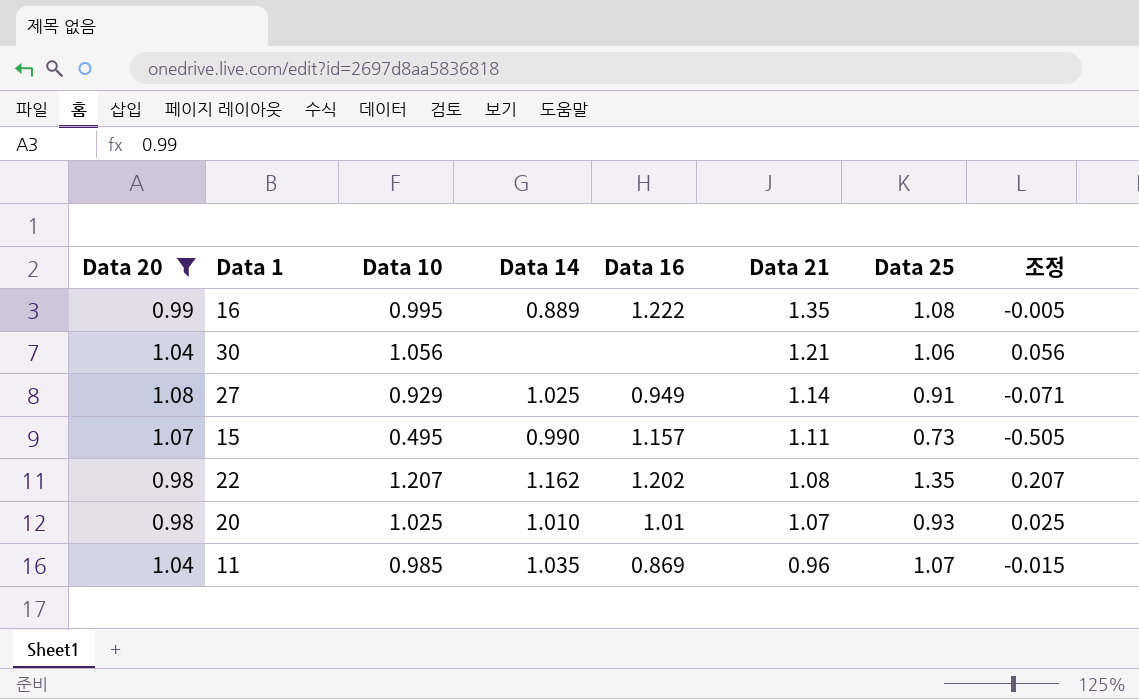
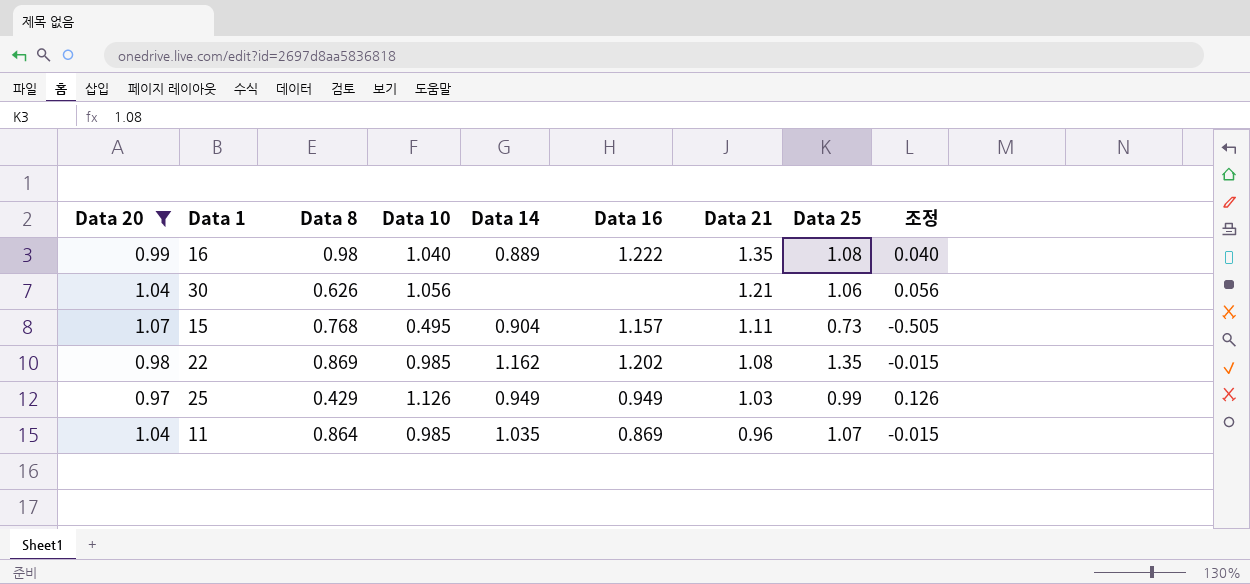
column Data 8 | position: none -> 3
row 27: 1.08 | 0.929 | 1.025 | 0.949 | 1.14 | 0.91 | -0.071 -> none
row 20: 0.98 | 1.025 | 1.010 | 1.01 | 1.07 | 0.93 | 0.025 -> none
16 | Data 10: 0.995 -> 1.040
16 | 조정: -0.005 -> 0.040
15 | Data 14: 0.990 -> 0.904
22 | Data 10: 1.207 -> 0.985
22 | 조정: 0.207 -> -0.015
row 25: none -> 0.97 | 0.429 | 1.126 | 0.949 | 0.949 | 1.03 | 0.99 | 0.126

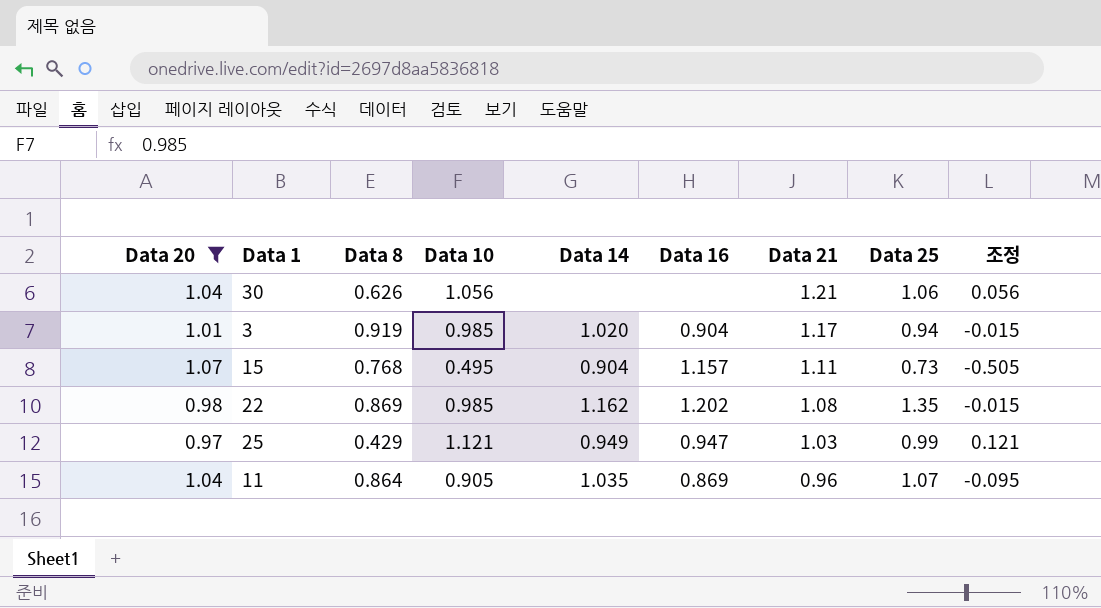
row 16: 0.99 | 0.98 | 1.040 | 0.889 | 1.222 | 1.35 | 1.08 | 0.040 -> none
row 3: none -> 1.01 | 0.919 | 0.985 | 1.020 | 0.904 | 1.17 | 0.94 | -0.015
25 | Data 10: 1.126 -> 1.121
25 | Data 16: 0.949 -> 0.947
25 | 조정: 0.126 -> 0.121
11 | Data 10: 0.985 -> 0.905
11 | 조정: -0.015 -> -0.095

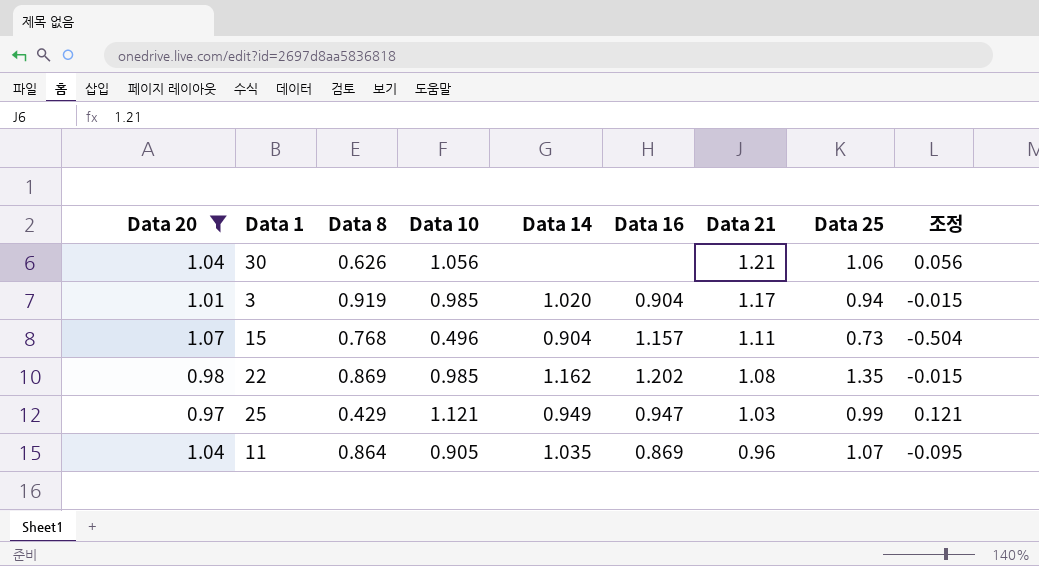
15 | Data 10: 0.495 -> 0.496
15 | 조정: -0.505 -> -0.504

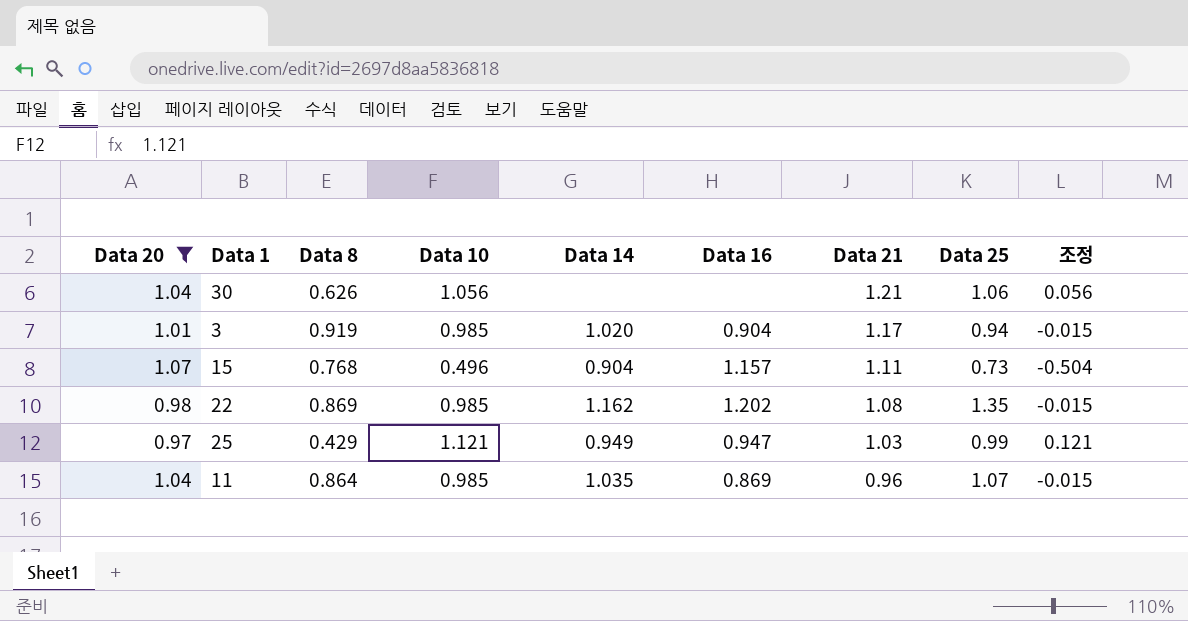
11 | Data 10: 0.905 -> 0.985
11 | 조정: -0.095 -> -0.015

